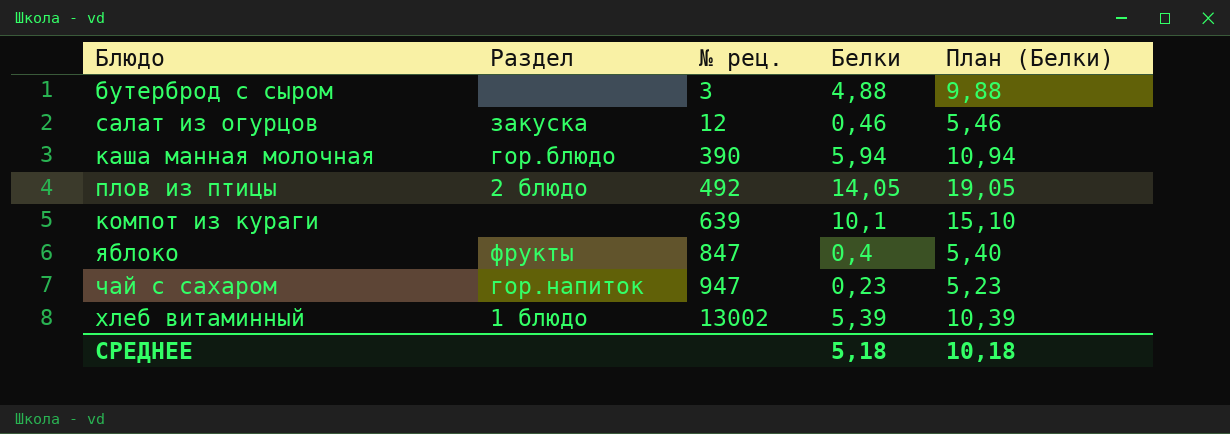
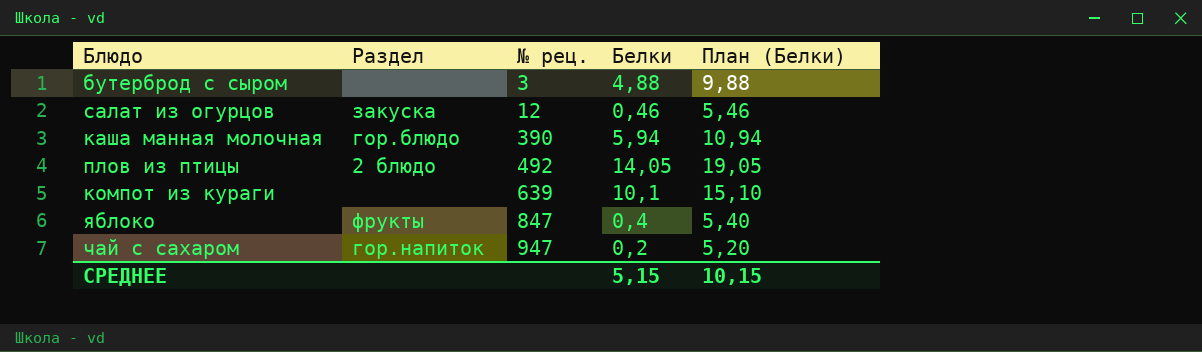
row хлеб витаминный: 1 блюдо | 13002 | 5,39 | 10,39 -> none
чай с сахаром | Белки: 0,23 -> 0,2
чай с сахаром | План (Белки): 5,23 -> 5,20
СРЕДНЕЕ | Белки: 5,18 -> 5,15
СРЕДНЕЕ | План (Белки): 10,18 -> 10,15

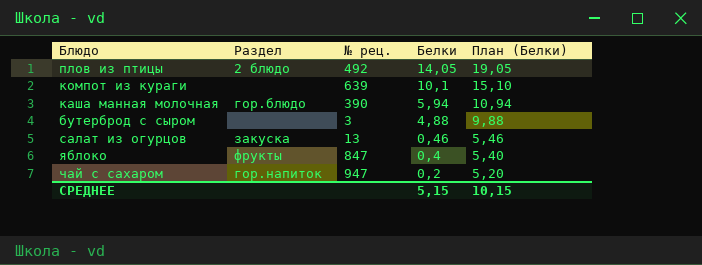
row order: № рец. ascending -> Белки descending
салат из огурцов | № рец.: 12 -> 13

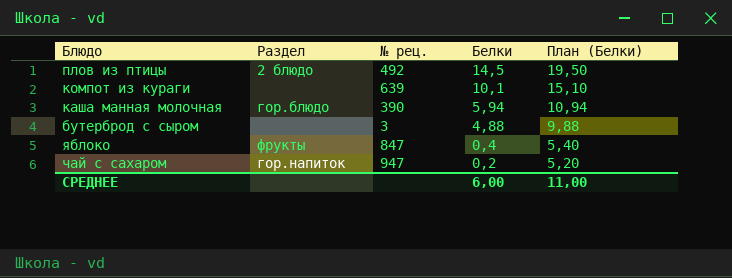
row салат из огурцов: закуска | 13 | 0,46 | 5,46 -> none
плов из птицы | Белки: 14,05 -> 14,5
плов из птицы | План (Белки): 19,05 -> 19,50
СРЕДНЕЕ | Белки: 5,15 -> 6,00
СРЕДНЕЕ | План (Белки): 10,15 -> 11,00

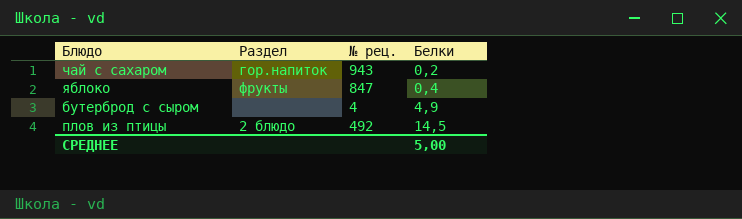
row order: Белки descending -> Белки ascending
column План (Белки) | formula: [Белки] + 5 -> none
row компот из кураги: none | 639 | 10,1 | 15,10 -> none
row каша манная молочная: гор.блюдо | 390 | 5,94 | 10,94 -> none
чай с сахаром | № рец.: 947 -> 943
бутерброд с сыром | № рец.: 3 -> 4
бутерброд с сыром | Белки: 4,88 -> 4,9
СРЕДНЕЕ | Белки: 6,00 -> 5,00

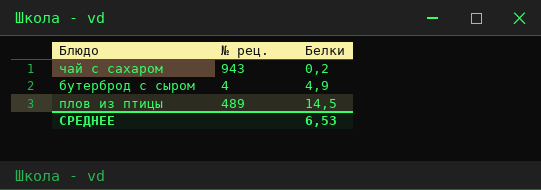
column Раздел | position: 2 -> none
row яблоко: фрукты | 847 | 0,4 -> none
плов из птицы | № рец.: 492 -> 489
СРЕДНЕЕ | Белки: 5,00 -> 6,53

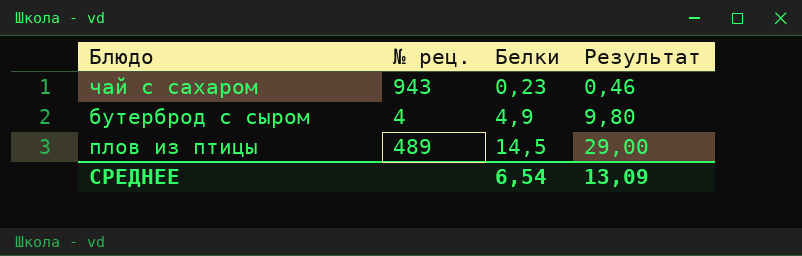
column Результат | formula: none -> [Белки] * 2
чай с сахаром | Белки: 0,2 -> 0,23
СРЕДНЕЕ | Белки: 6,53 -> 6,54

